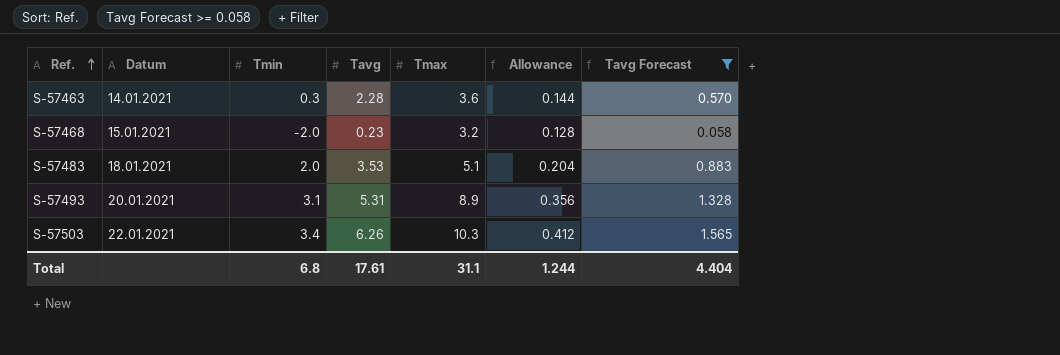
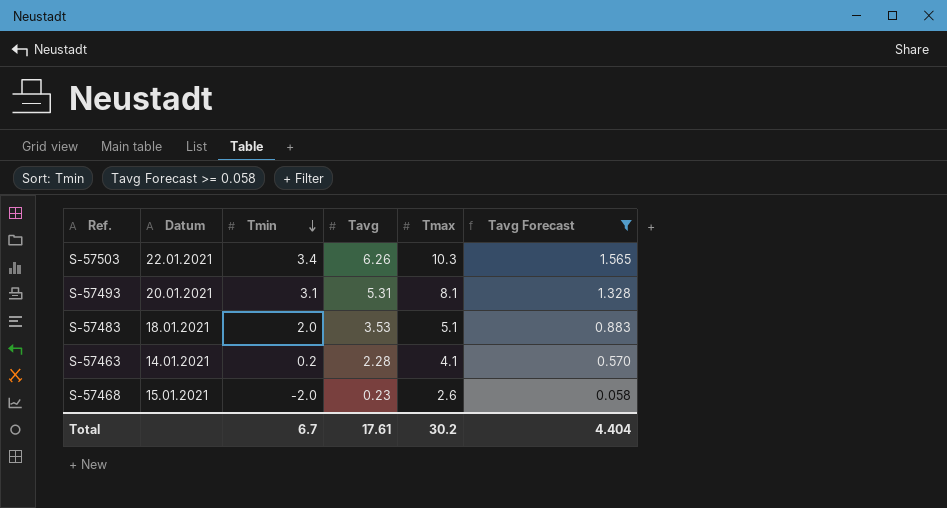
row order: Ref. ascending -> Tmin descending
column Allowance | formula: [Tmax] * 0.04 -> none
S-57493 | Tmax: 8.9 -> 8.1
S-57463 | Tmin: 0.3 -> 0.2
S-57463 | Tmax: 3.6 -> 4.1
S-57468 | Tmax: 3.2 -> 2.6
Total | Tmin: 6.8 -> 6.7
Total | Tmax: 31.1 -> 30.2

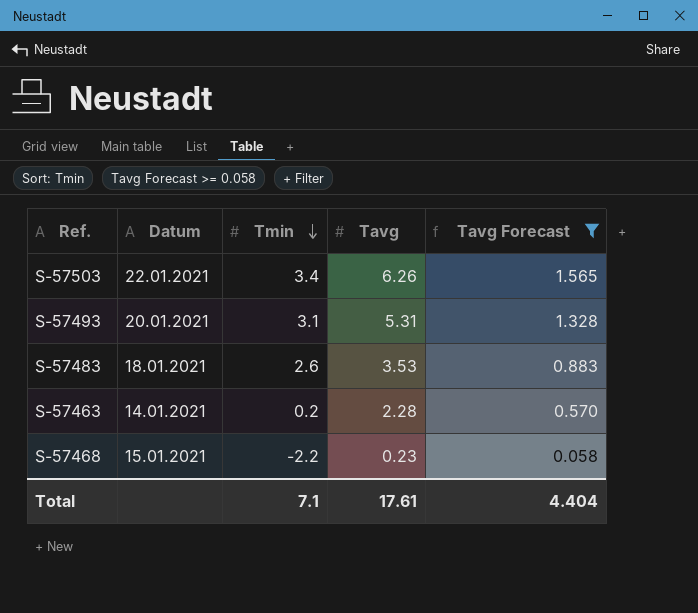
column Tmax | position: 5 -> none
S-57483 | Tmin: 2.0 -> 2.6
S-57468 | Tmin: -2.0 -> -2.2
Total | Tmin: 6.7 -> 7.1

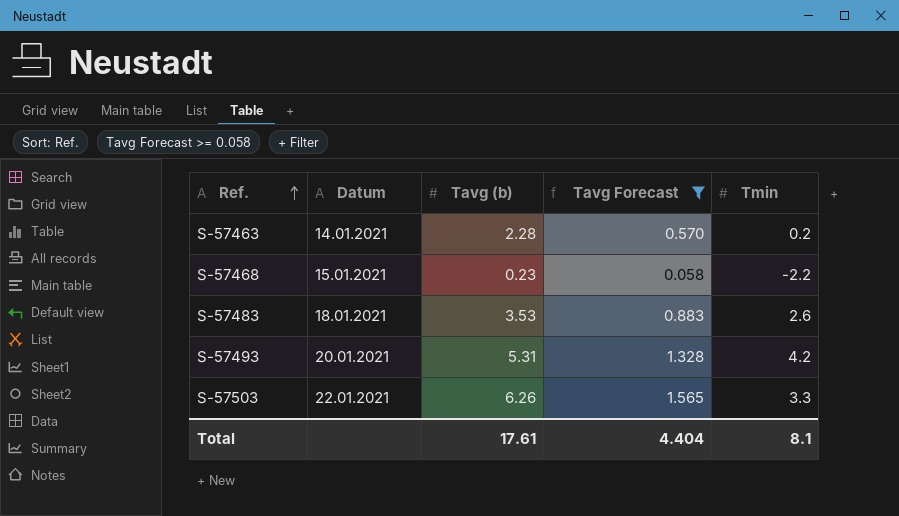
row order: Tmin descending -> Ref. ascending
column name: Tavg -> Tavg (b)
column Tmin | position: 3 -> 5
S-57493 | Tmin: 3.1 -> 4.2
S-57503 | Tmin: 3.4 -> 3.3
Total | Tmin: 7.1 -> 8.1

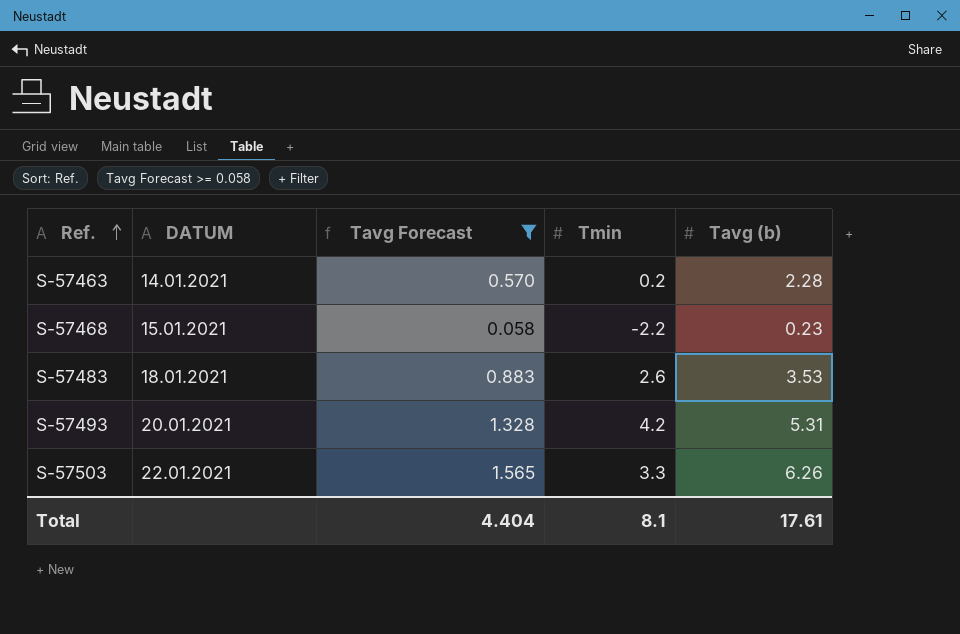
column name: Datum -> DATUM
column Tavg (b) | position: 3 -> 5

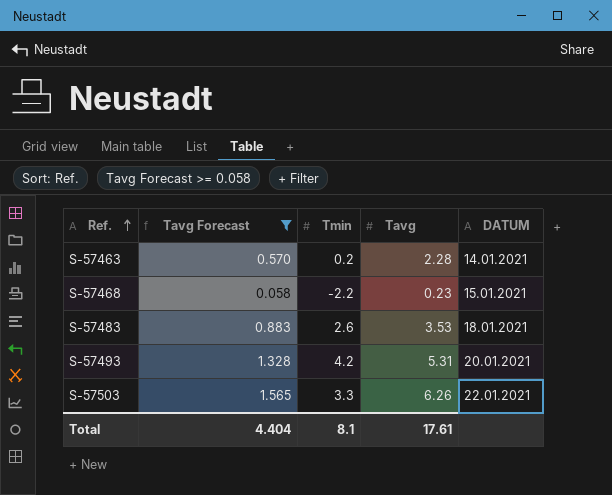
column name: Tavg (b) -> Tavg
column DATUM | position: 2 -> 5

